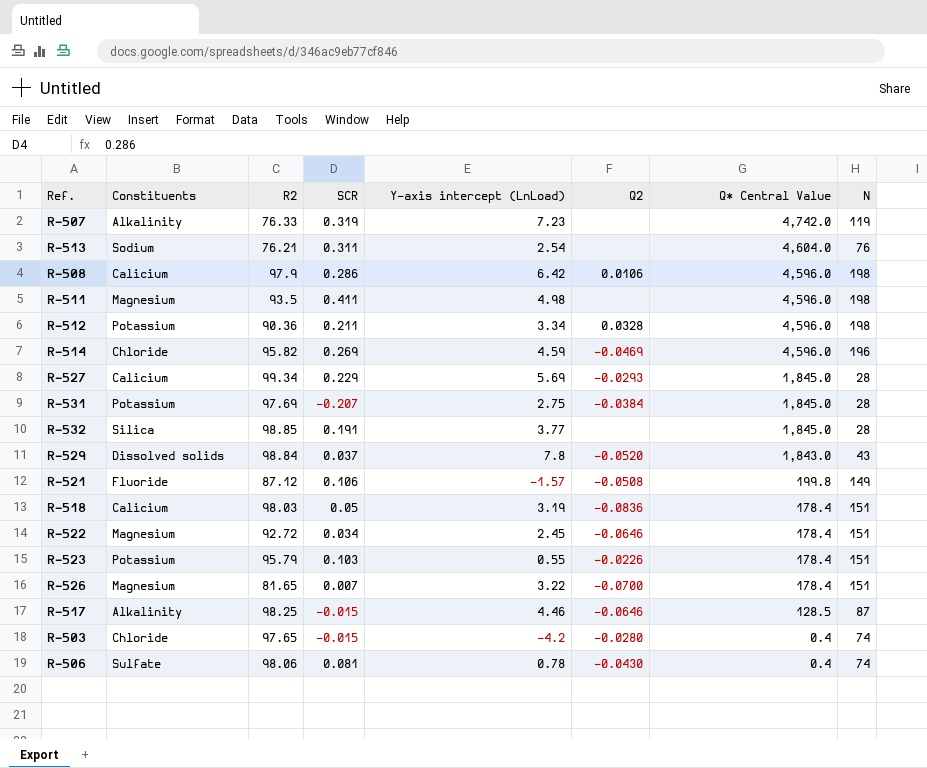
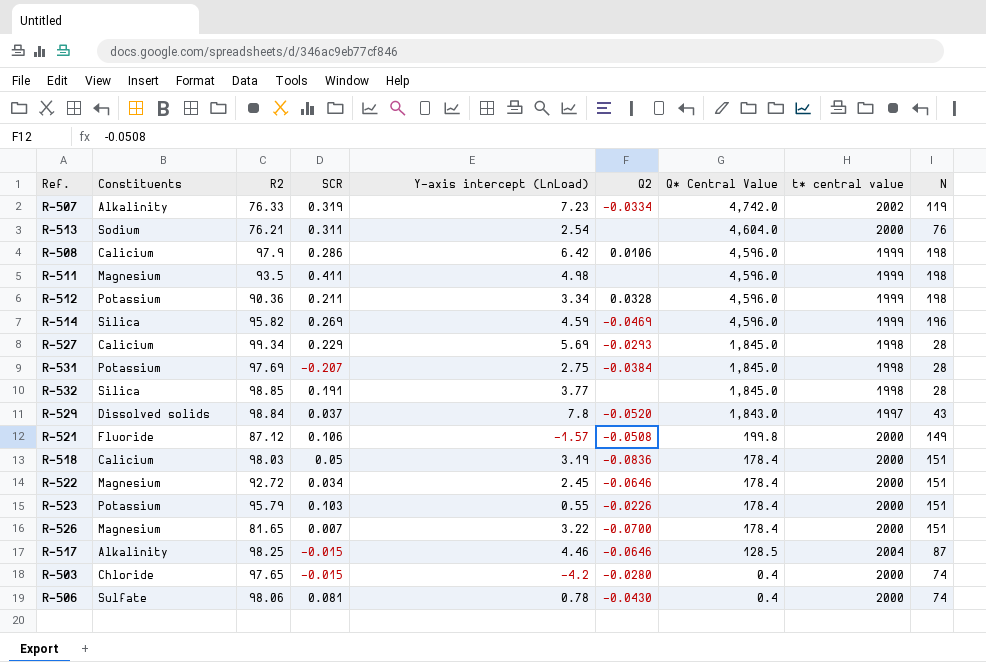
column t* central value | position: none -> 8
R-507 | Q2: none -> -0.0334
R-514 | Constituents: Chloride -> Silica

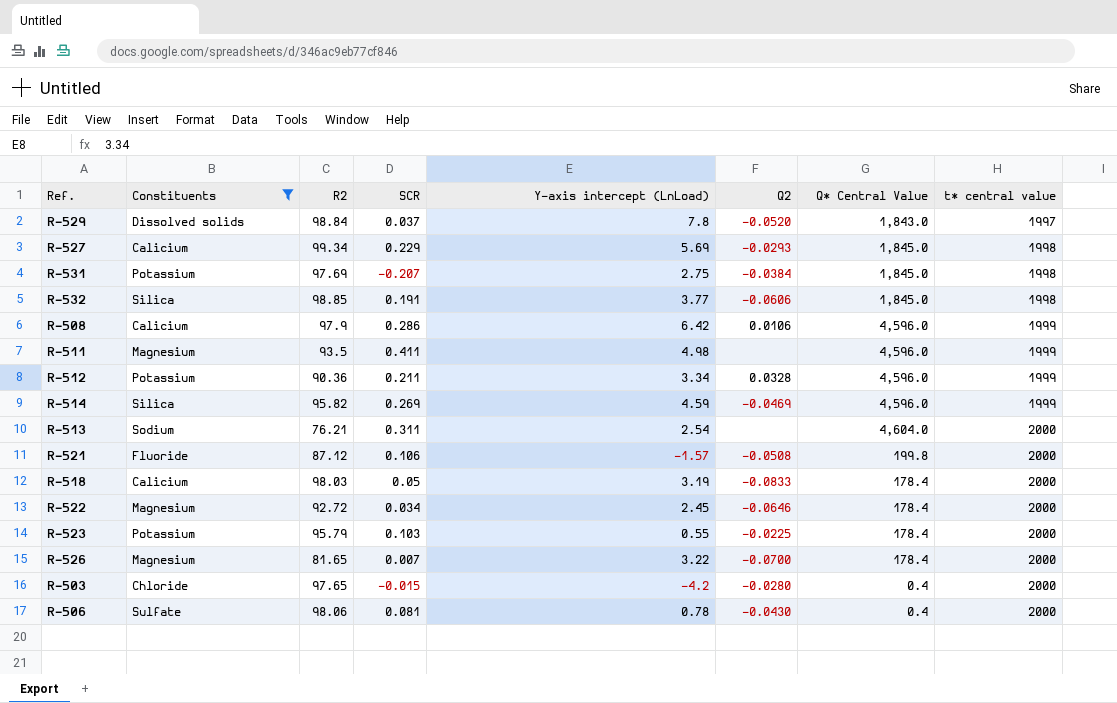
filter: none -> Constituents != Alkalinity
row order: Q* Central Value descending -> t* central value ascending
column N | position: 9 -> none
R-532 | Q2: none -> -0.0606
R-518 | Q2: -0.0836 -> -0.0833
R-523 | Q2: -0.0226 -> -0.0225

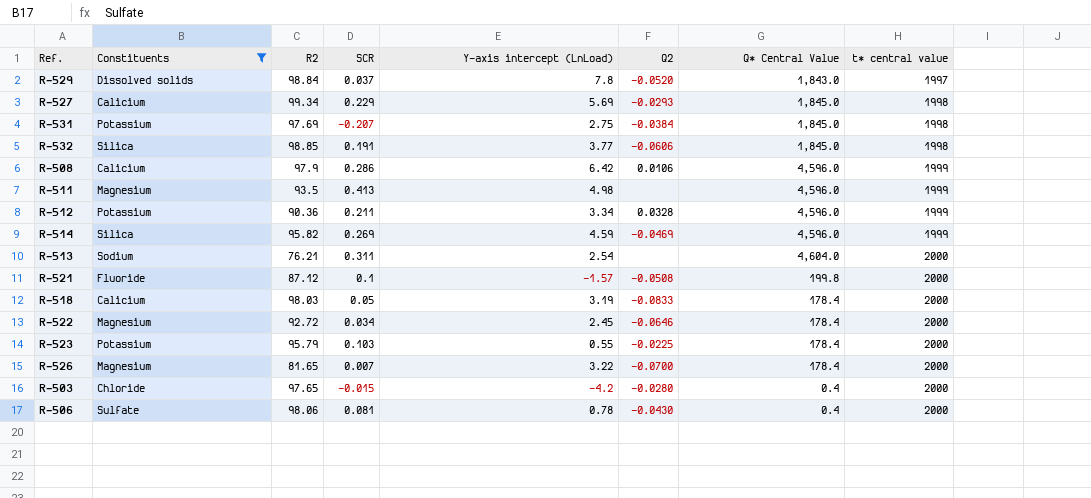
R-511 | SCR: 0.411 -> 0.413
R-521 | SCR: 0.106 -> 0.1

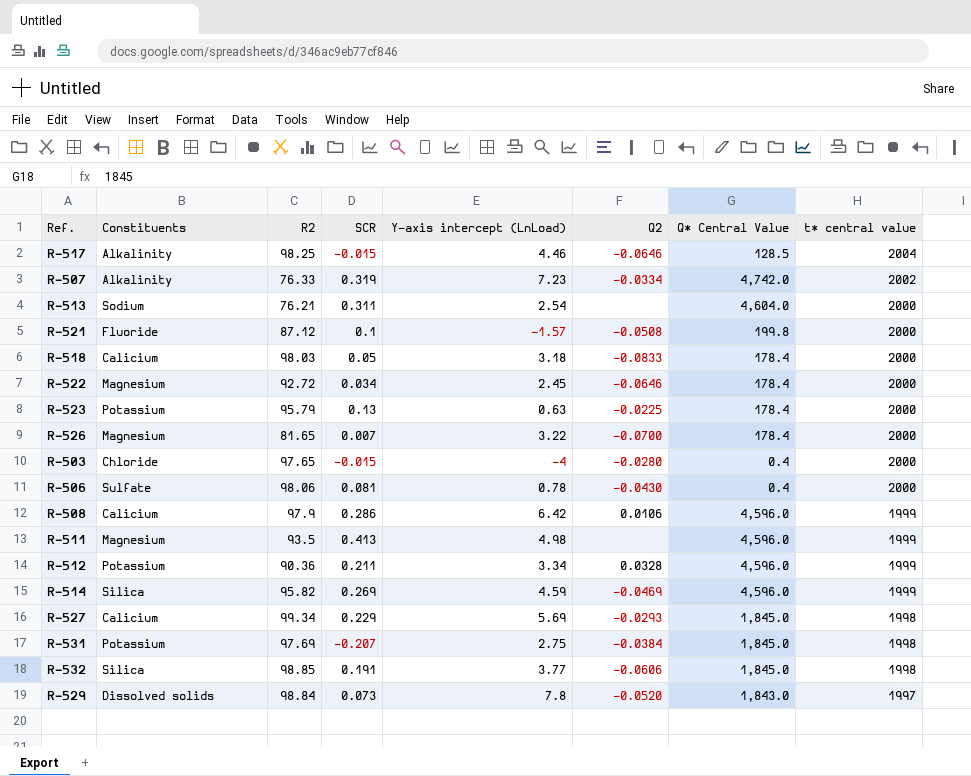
filter: Constituents != Alkalinity -> none
row order: t* central value ascending -> t* central value descending
R-518 | Y-axis intercept (LnLoad): 3.19 -> 3.18
R-523 | SCR: 0.103 -> 0.13
R-523 | Y-axis intercept (LnLoad): 0.55 -> 0.63
R-503 | Y-axis intercept (LnLoad): -4.2 -> -4
R-529 | SCR: 0.037 -> 0.073

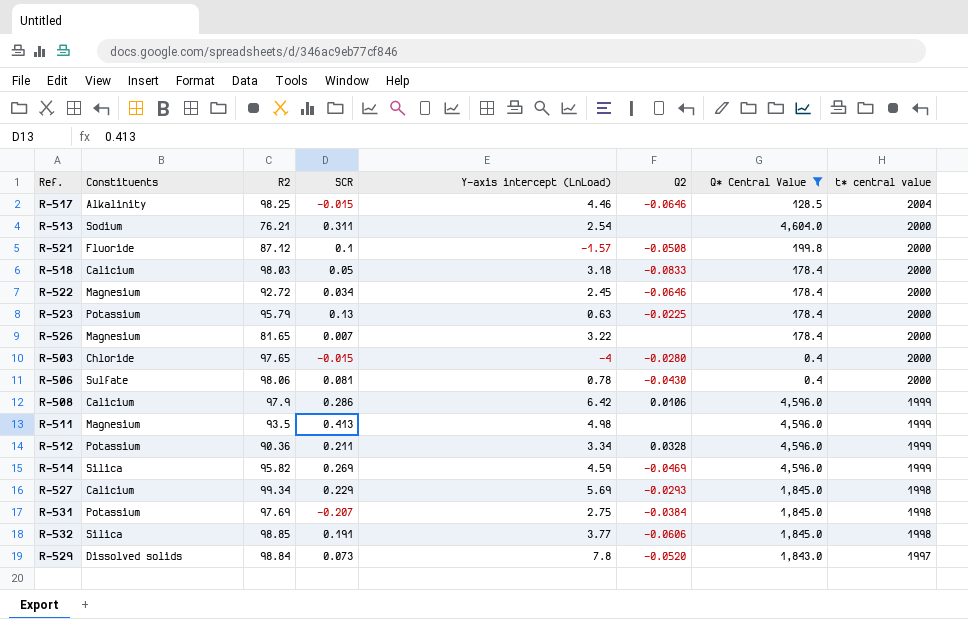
filter: none -> Q* Central Value != 4,742.0
R-526 | Q2: -0.0700 -> none

